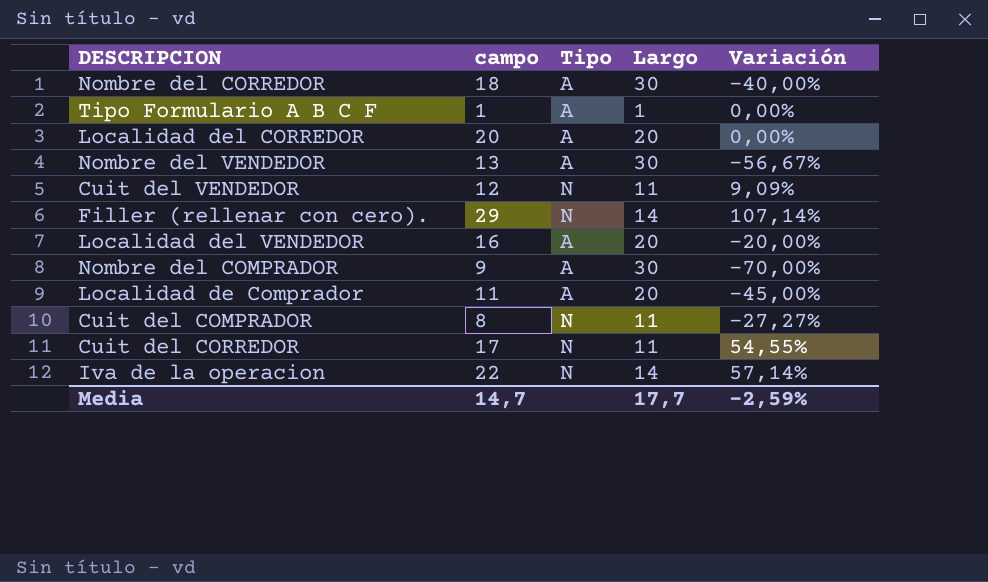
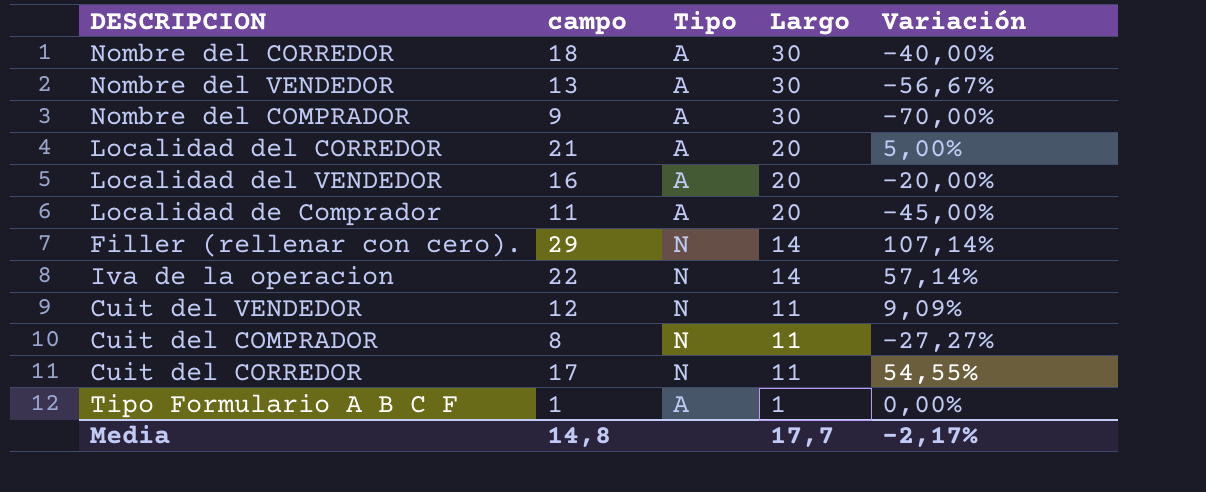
row order: none -> Largo descending
Localidad del CORREDOR | campo: 20 -> 21
Localidad del CORREDOR | Variación: 0,00% -> 5,00%
Media | campo: 14,7 -> 14,8
Media | Variación: -2,59% -> -2,17%

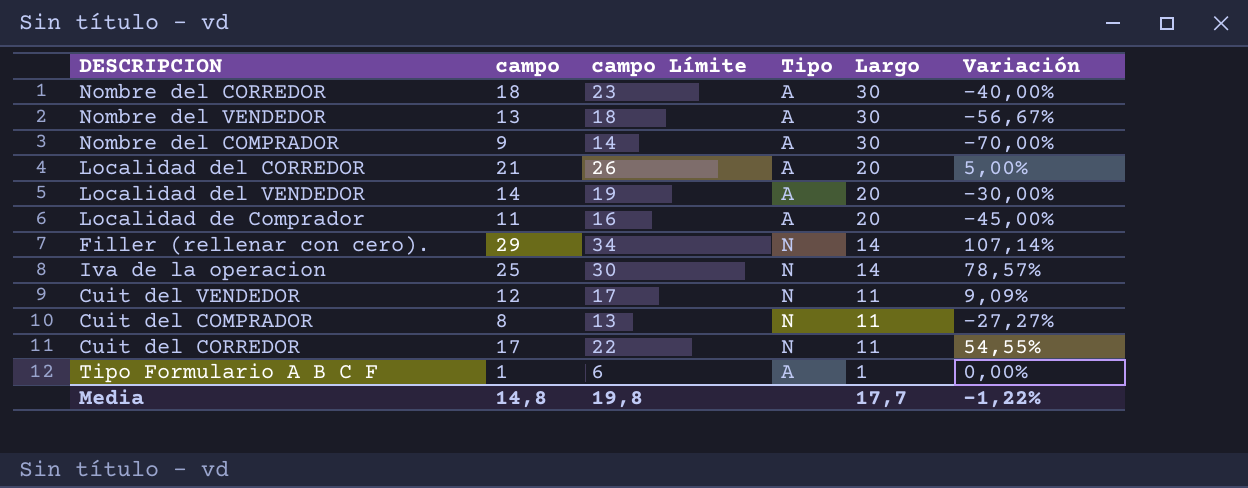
column campo Límite | formula: none -> [campo] + 5
Localidad del VENDEDOR | campo: 16 -> 14
Localidad del VENDEDOR | Variación: -20,00% -> -30,00%
Iva de la operacion | campo: 22 -> 25
Iva de la operacion | Variación: 57,14% -> 78,57%
Media | Variación: -2,17% -> -1,22%

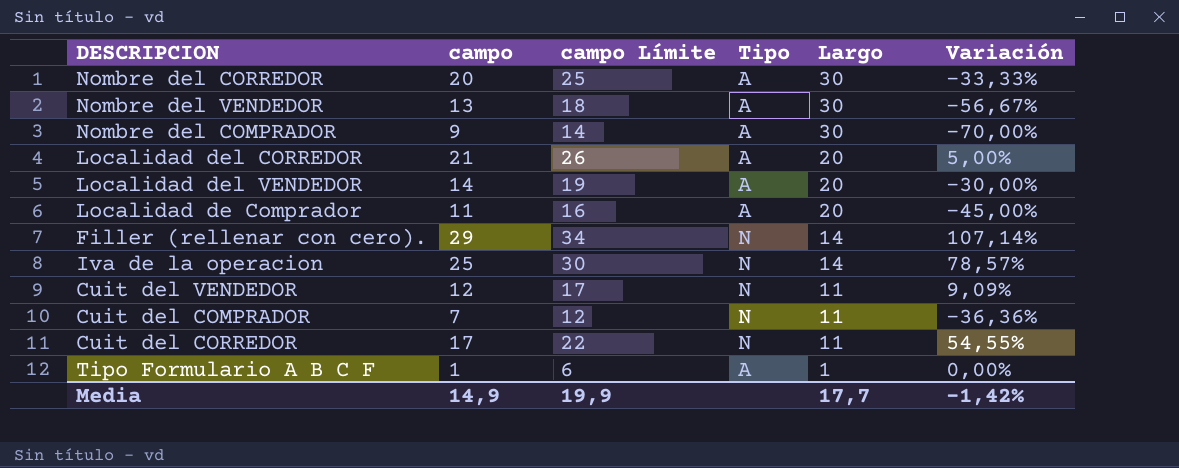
Nombre del CORREDOR | campo: 18 -> 20
Nombre del CORREDOR | campo Límite: 23 -> 25
Nombre del CORREDOR | Variación: -40,00% -> -33,33%
Cuit del COMPRADOR | campo: 8 -> 7
Cuit del COMPRADOR | campo Límite: 13 -> 12
Cuit del COMPRADOR | Variación: -27,27% -> -36,36%
Media | campo: 14,8 -> 14,9
Media | campo Límite: 19,8 -> 19,9
Media | Variación: -1,22% -> -1,42%

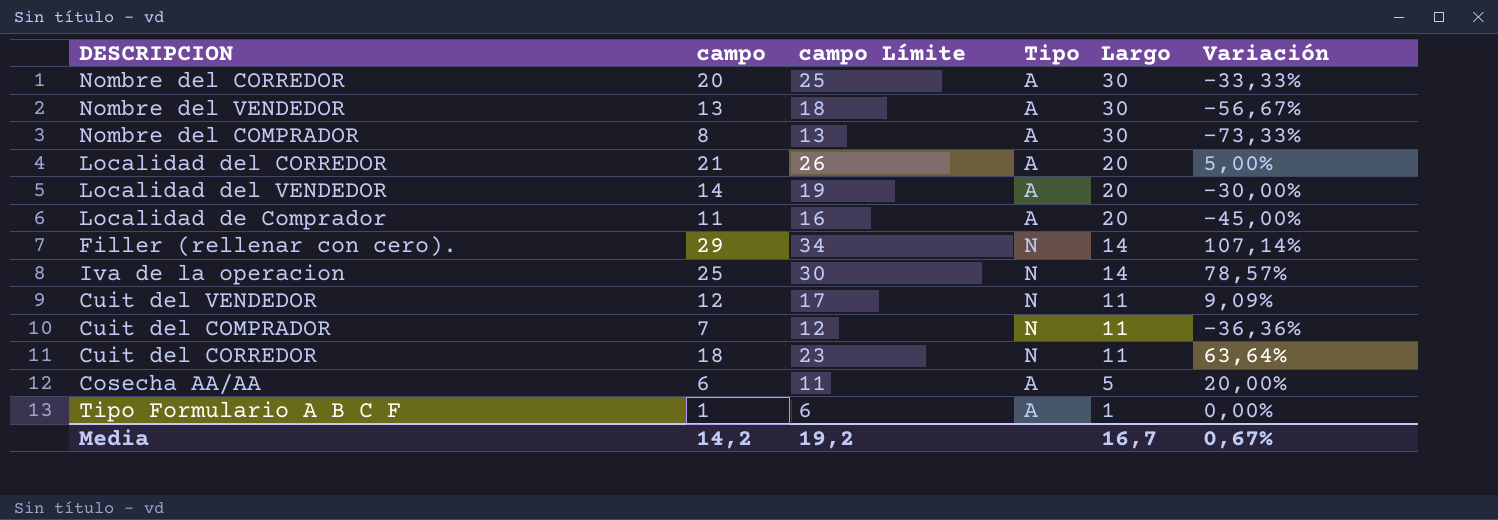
Nombre del COMPRADOR | campo: 9 -> 8
Nombre del COMPRADOR | campo Límite: 14 -> 13
Nombre del COMPRADOR | Variación: -70,00% -> -73,33%
Cuit del CORREDOR | campo: 17 -> 18
Cuit del CORREDOR | campo Límite: 22 -> 23
Cuit del CORREDOR | Variación: 54,55% -> 63,64%
row Cosecha AA/AA: none -> 6 | 11 | A | 5 | 20,00%
Media | campo: 14,9 -> 14,2
Media | campo Límite: 19,9 -> 19,2
Media | Largo: 17,7 -> 16,7
Media | Variación: -1,42% -> 0,67%

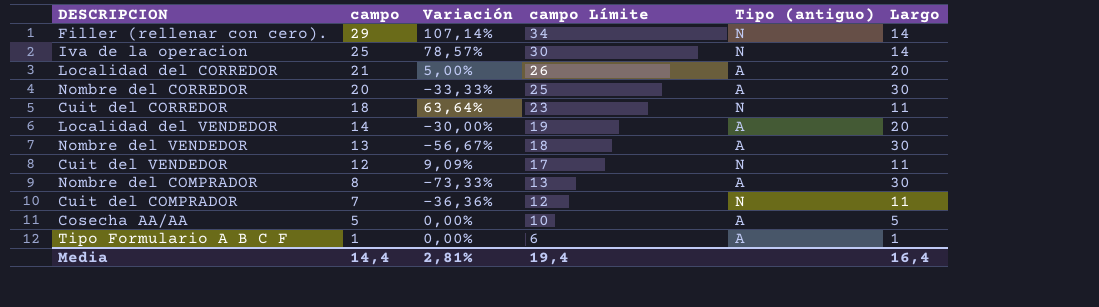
row order: Largo descending -> campo descending
column Variación | position: 6 -> 3
column name: Tipo -> Tipo (antiguo)
row Localidad de Comprador: 11 | 16 | A | 20 | -45,00% -> none
Cosecha AA/AA | campo: 6 -> 5
Cosecha AA/AA | Variación: 20,00% -> 0,00%
Cosecha AA/AA | campo Límite: 11 -> 10
Media | campo: 14,2 -> 14,4
Media | Variación: 0,67% -> 2,81%
Media | campo Límite: 19,2 -> 19,4
Media | Largo: 16,7 -> 16,4

